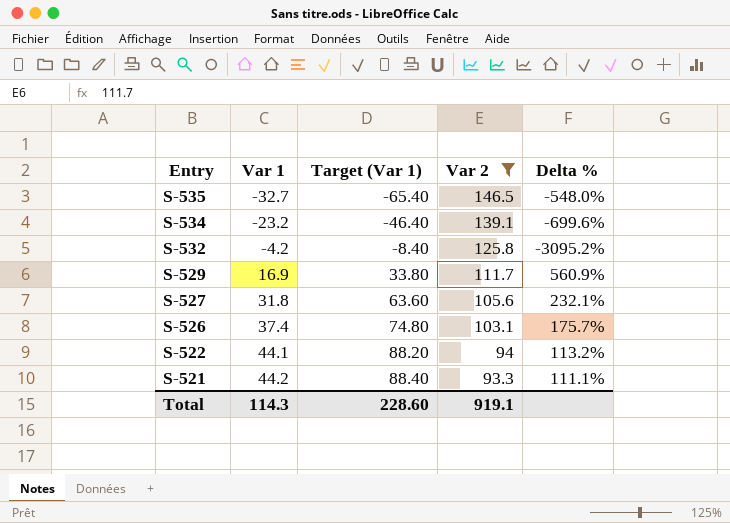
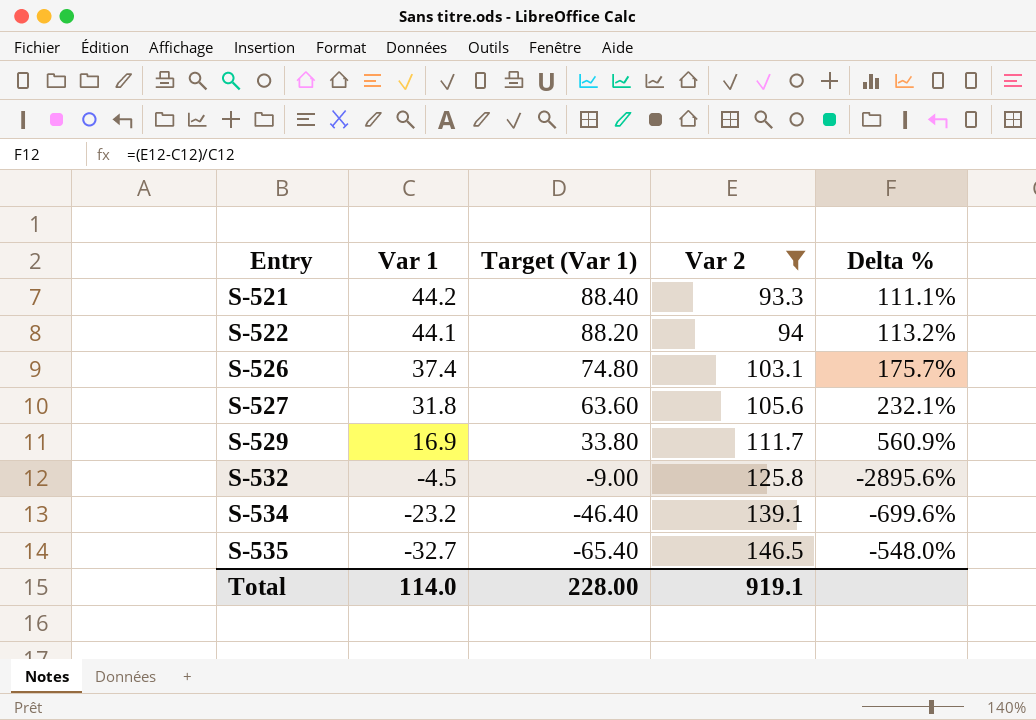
row order: Entry descending -> Entry ascending
S-532 | Var 1: -4.2 -> -4.5
S-532 | Target (Var 1): -8.40 -> -9.00
S-532 | Delta %: -3095.2% -> -2895.6%
Total | Var 1: 114.3 -> 114.0
Total | Target (Var 1): 228.60 -> 228.00

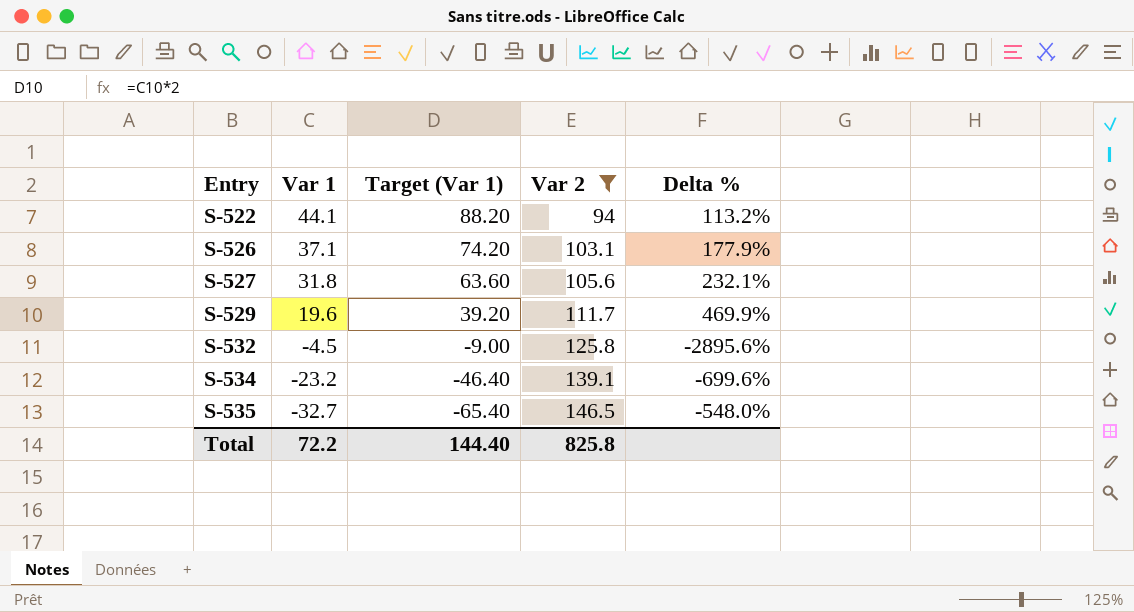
row S-521: 44.2 | 88.40 | 93.3 | 111.1% -> none
S-526 | Var 1: 37.4 -> 37.1
S-526 | Target (Var 1): 74.80 -> 74.20
S-526 | Delta %: 175.7% -> 177.9%
S-529 | Var 1: 16.9 -> 19.6
S-529 | Target (Var 1): 33.80 -> 39.20
S-529 | Delta %: 560.9% -> 469.9%
Total | Var 1: 114.0 -> 72.2
Total | Target (Var 1): 228.00 -> 144.40
Total | Var 2: 919.1 -> 825.8

